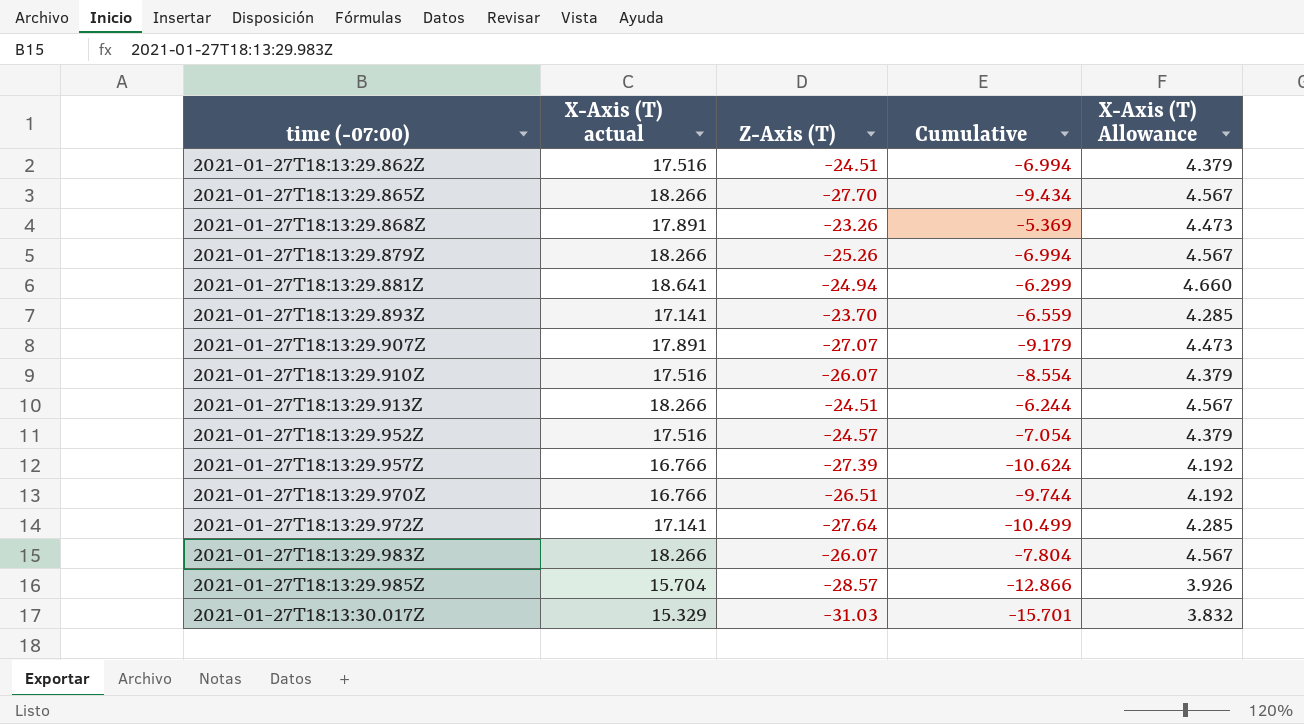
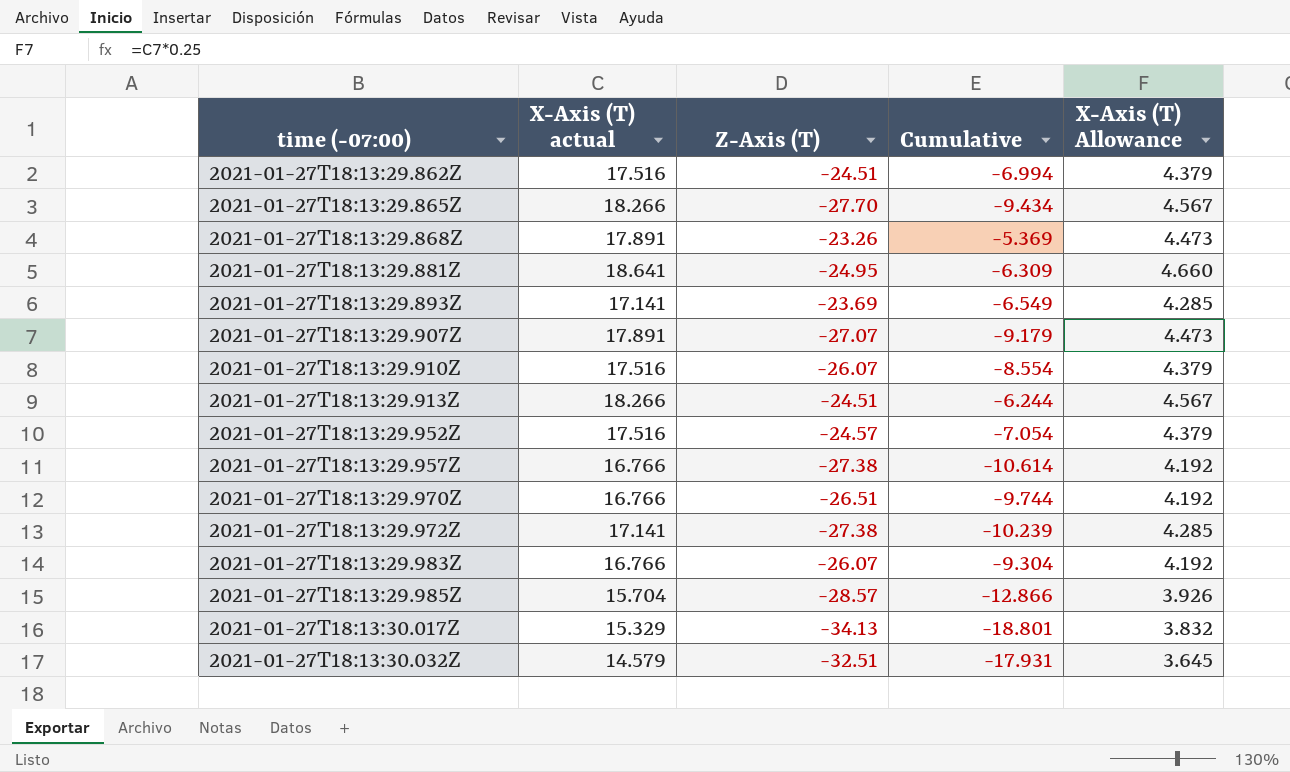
row 2021-01-27T18:13:29.879Z: 18.266 | -25.26 | -6.994 | 4.567 -> none
2021-01-27T18:13:29.881Z | Z-Axis (T): -24.94 -> -24.95
2021-01-27T18:13:29.881Z | Cumulative: -6.299 -> -6.309
2021-01-27T18:13:29.893Z | Z-Axis (T): -23.70 -> -23.69
2021-01-27T18:13:29.893Z | Cumulative: -6.559 -> -6.549
2021-01-27T18:13:29.957Z | Z-Axis (T): -27.39 -> -27.38
2021-01-27T18:13:29.957Z | Cumulative: -10.624 -> -10.614
2021-01-27T18:13:29.972Z | Z-Axis (T): -27.64 -> -27.38
2021-01-27T18:13:29.972Z | Cumulative: -10.499 -> -10.239
2021-01-27T18:13:29.983Z | X-Axis (T) actual: 18.266 -> 16.766
2021-01-27T18:13:29.983Z | Cumulative: -7.804 -> -9.304
2021-01-27T18:13:29.983Z | X-Axis (T) Allowance: 4.567 -> 4.192
2021-01-27T18:13:30.017Z | Z-Axis (T): -31.03 -> -34.13
2021-01-27T18:13:30.017Z | Cumulative: -15.701 -> -18.801
row 2021-01-27T18:13:30.032Z: none -> 14.579 | -32.51 | -17.931 | 3.645

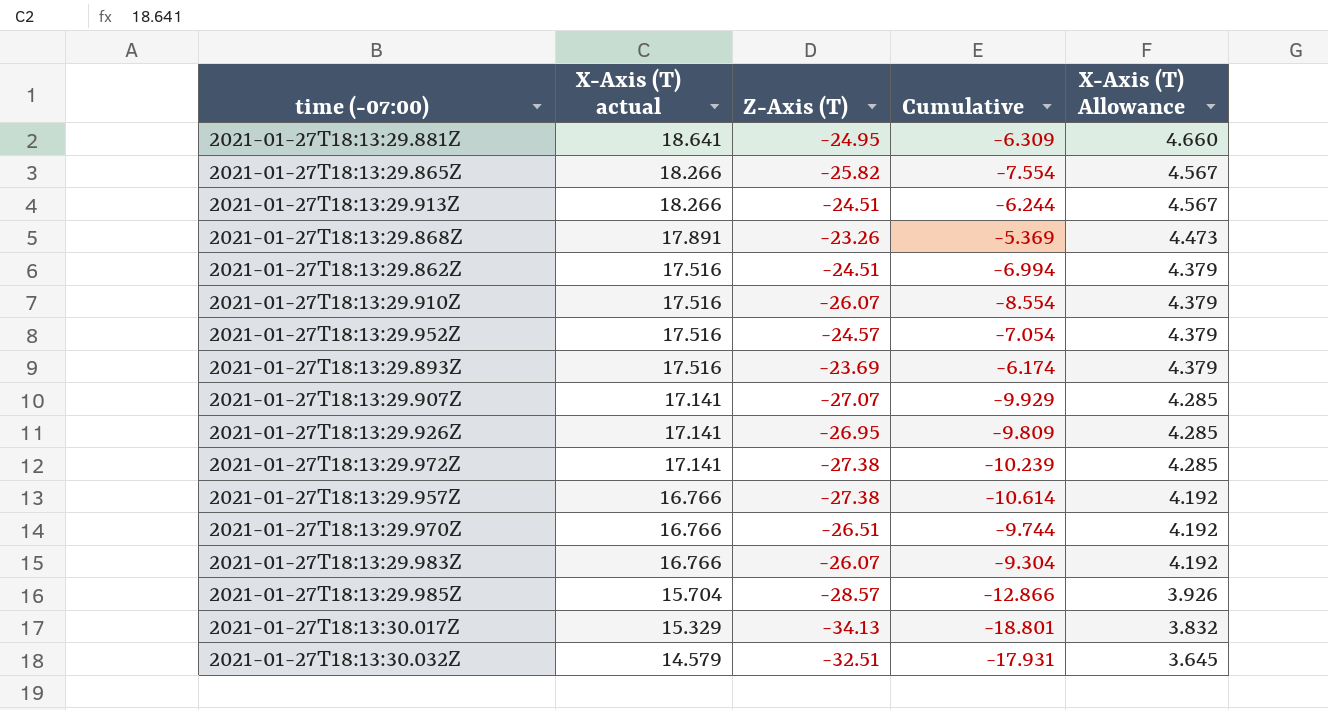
row order: time (-07:00) ascending -> X-Axis (T) actual descending
2021-01-27T18:13:29.865Z | Z-Axis (T): -27.70 -> -25.82
2021-01-27T18:13:29.865Z | Cumulative: -9.434 -> -7.554
2021-01-27T18:13:29.893Z | X-Axis (T) actual: 17.141 -> 17.516
2021-01-27T18:13:29.893Z | Cumulative: -6.549 -> -6.174
2021-01-27T18:13:29.893Z | X-Axis (T) Allowance: 4.285 -> 4.379
2021-01-27T18:13:29.907Z | X-Axis (T) actual: 17.891 -> 17.141
2021-01-27T18:13:29.907Z | Cumulative: -9.179 -> -9.929
2021-01-27T18:13:29.907Z | X-Axis (T) Allowance: 4.473 -> 4.285
row 2021-01-27T18:13:29.926Z: none -> 17.141 | -26.95 | -9.809 | 4.285

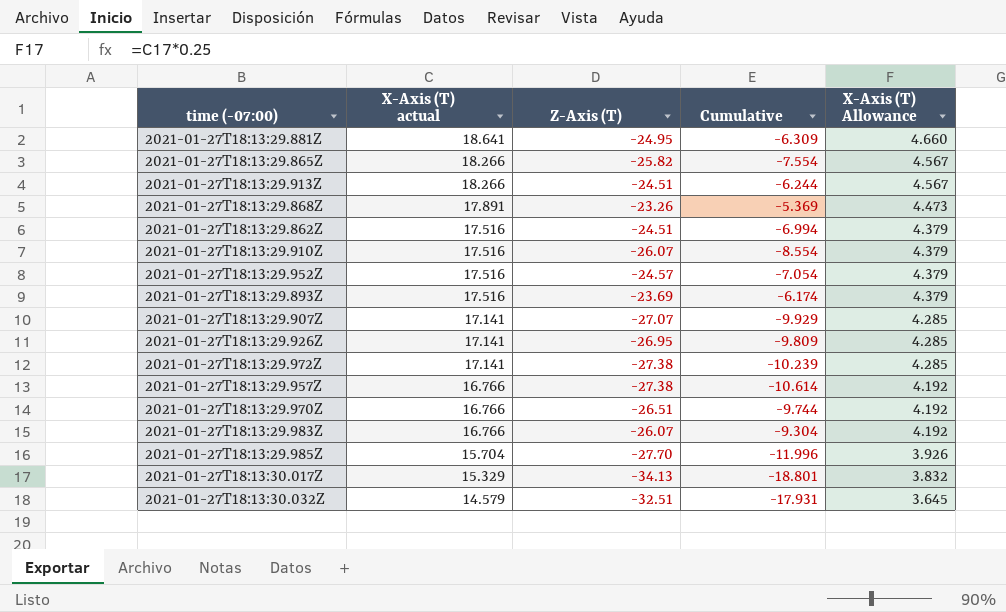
2021-01-27T18:13:29.985Z | Z-Axis (T): -28.57 -> -27.70
2021-01-27T18:13:29.985Z | Cumulative: -12.866 -> -11.996

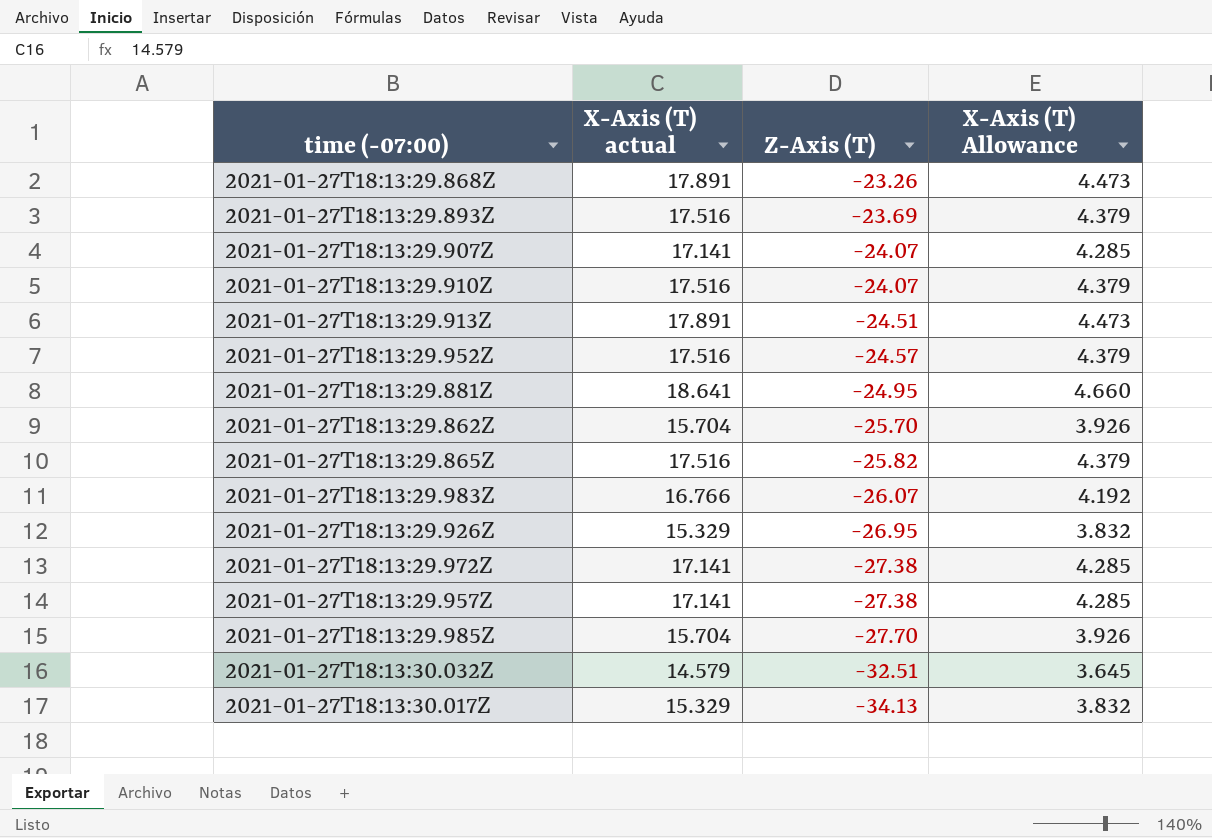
row order: X-Axis (T) actual descending -> Z-Axis (T) descending
column Cumulative | formula: [X-Axis (T) actual] + [Z-Axis (T)] -> none
row 2021-01-27T18:13:29.970Z: 16.766 | -26.51 | -9.744 | 4.192 -> none
2021-01-27T18:13:29.907Z | Z-Axis (T): -27.07 -> -24.07
2021-01-27T18:13:29.910Z | Z-Axis (T): -26.07 -> -24.07
2021-01-27T18:13:29.913Z | X-Axis (T) actual: 18.266 -> 17.891
2021-01-27T18:13:29.913Z | X-Axis (T) Allowance: 4.567 -> 4.473
2021-01-27T18:13:29.862Z | X-Axis (T) actual: 17.516 -> 15.704
2021-01-27T18:13:29.862Z | Z-Axis (T): -24.51 -> -25.70
2021-01-27T18:13:29.862Z | X-Axis (T) Allowance: 4.379 -> 3.926
2021-01-27T18:13:29.865Z | X-Axis (T) actual: 18.266 -> 17.516
2021-01-27T18:13:29.865Z | X-Axis (T) Allowance: 4.567 -> 4.379
2021-01-27T18:13:29.926Z | X-Axis (T) actual: 17.141 -> 15.329
2021-01-27T18:13:29.926Z | X-Axis (T) Allowance: 4.285 -> 3.832
2021-01-27T18:13:29.957Z | X-Axis (T) actual: 16.766 -> 17.141
2021-01-27T18:13:29.957Z | X-Axis (T) Allowance: 4.192 -> 4.285

